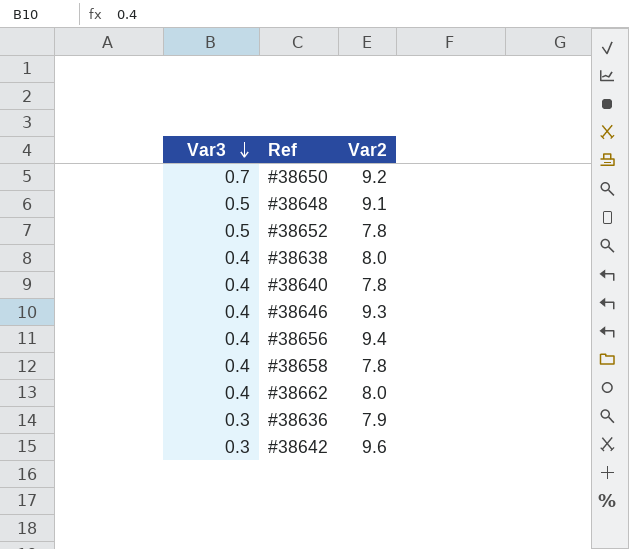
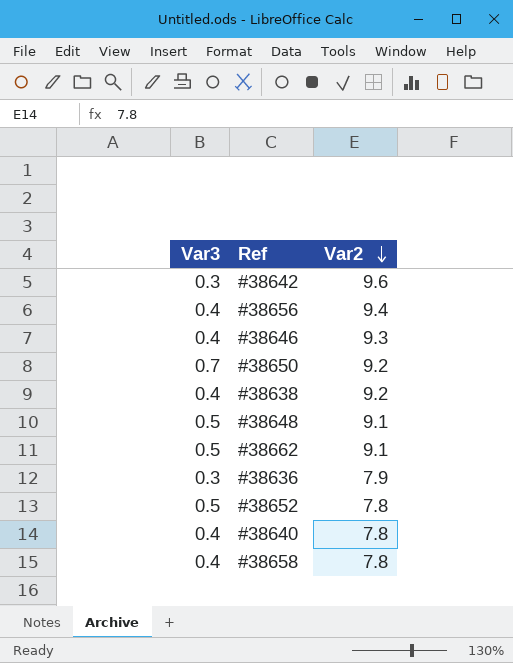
row order: Var3 descending -> Var2 descending
#38638 | Var2: 8.0 -> 9.2
#38662 | Var3: 0.4 -> 0.5
#38662 | Var2: 8.0 -> 9.1

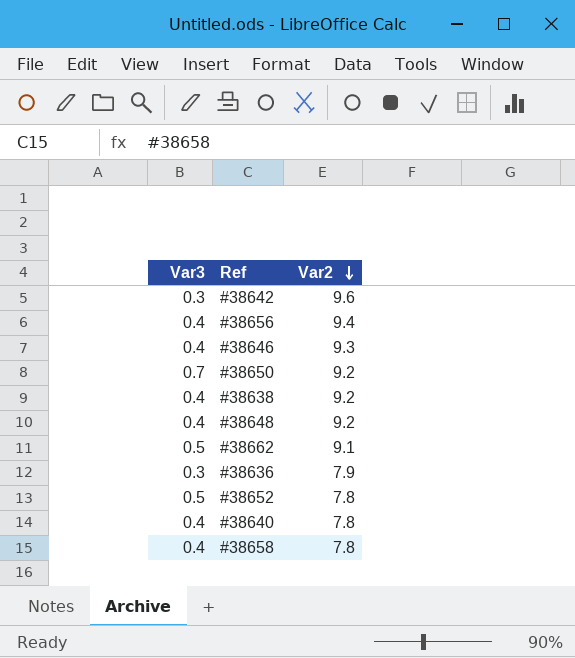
#38648 | Var3: 0.5 -> 0.4
#38648 | Var2: 9.1 -> 9.2

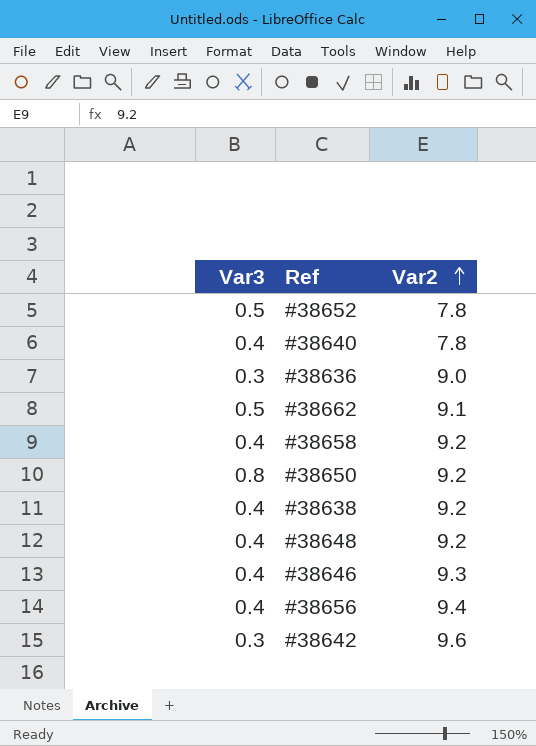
row order: Var2 descending -> Var2 ascending
#38636 | Var2: 7.9 -> 9.0
#38658 | Var2: 7.8 -> 9.2
#38650 | Var3: 0.7 -> 0.8

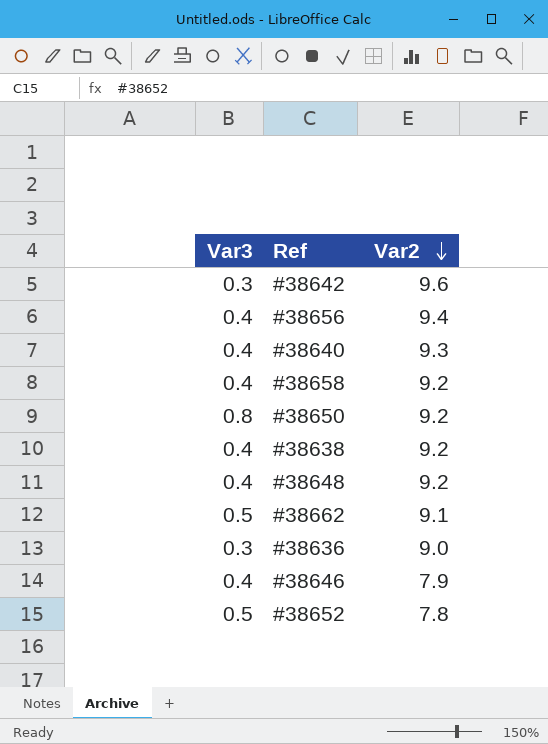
row order: Var2 ascending -> Var2 descending
#38640 | Var2: 7.8 -> 9.3
#38646 | Var2: 9.3 -> 7.9

